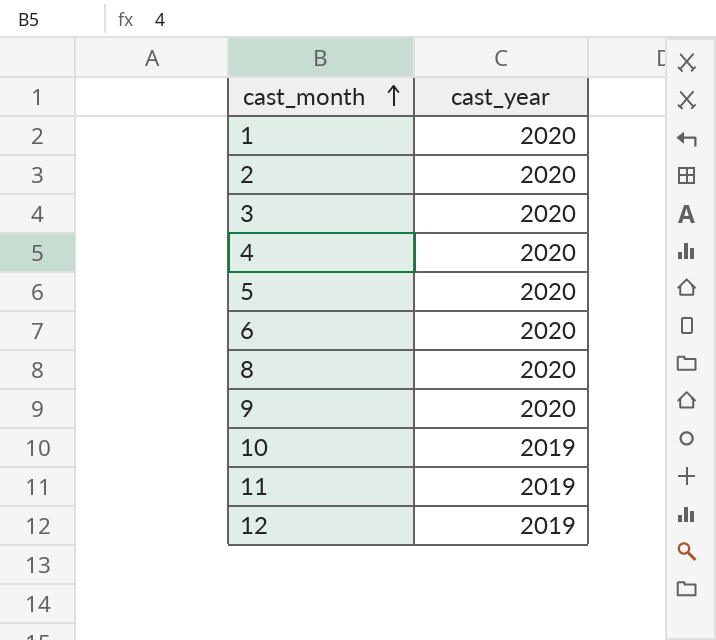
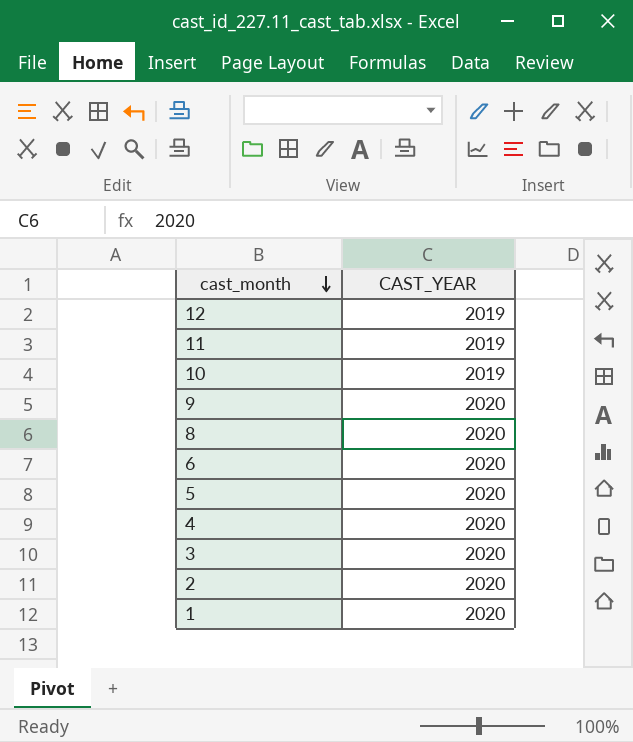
row order: cast_month ascending -> cast_month descending
column name: cast_year -> CAST_YEAR

